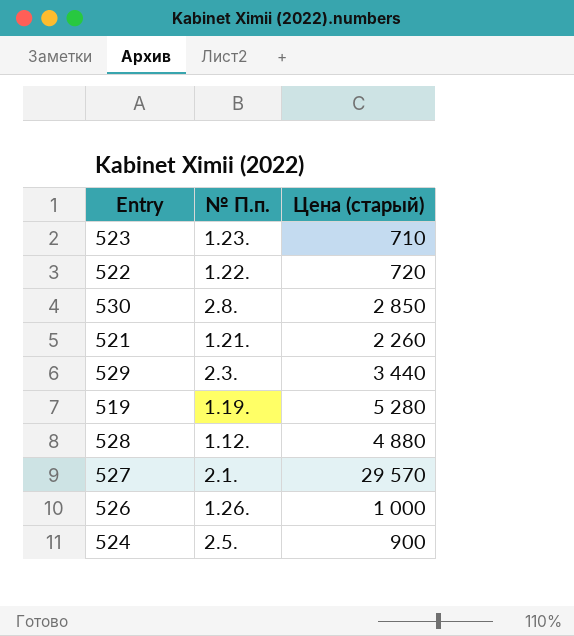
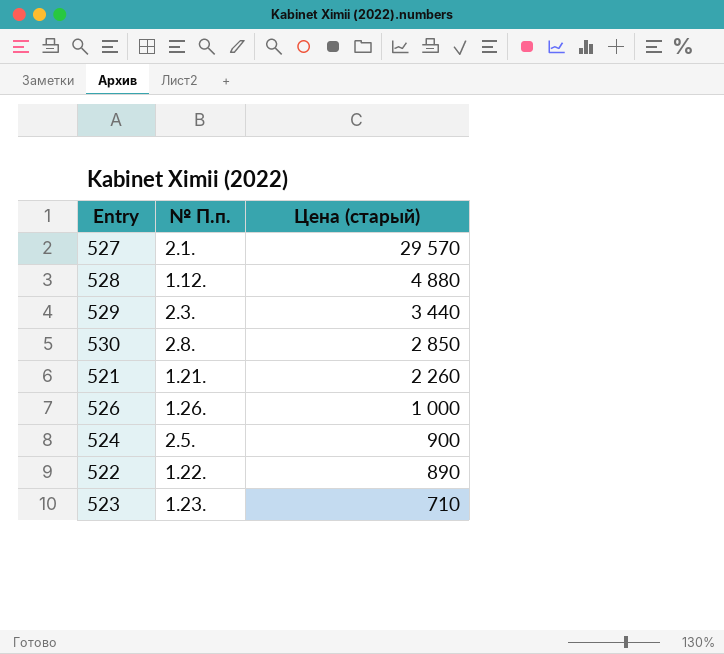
row order: none -> Цена (старый) descending
row 519: 1.19. | 5 280 -> none
522 | Цена (старый): 720 -> 890

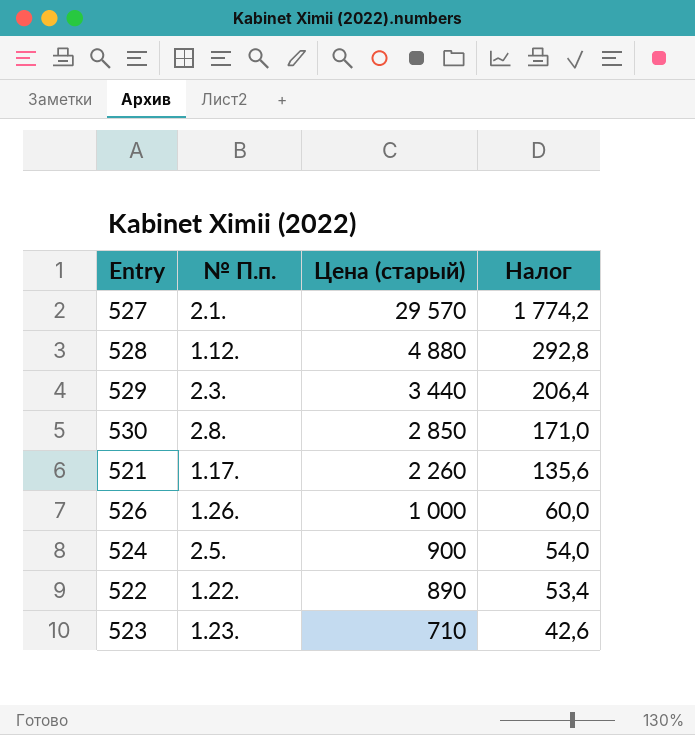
column Налог | formula: none -> [Цена (старый)] * 0,06
521 | № П.п.: 1.21. -> 1.17.

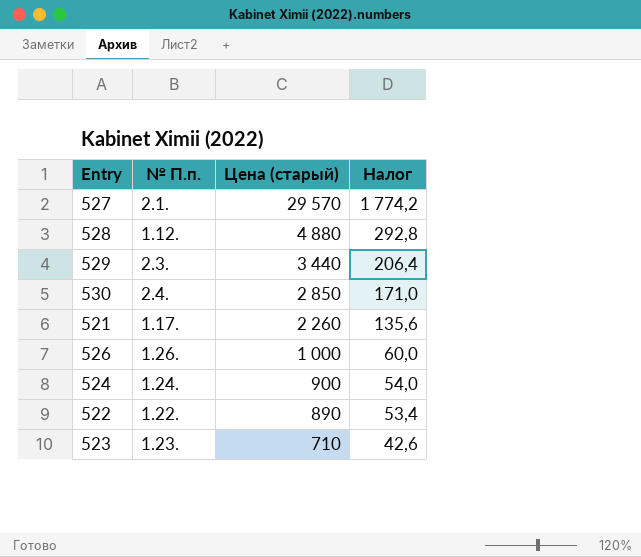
530 | № П.п.: 2.8. -> 2.4.
524 | № П.п.: 2.5. -> 1.24.

